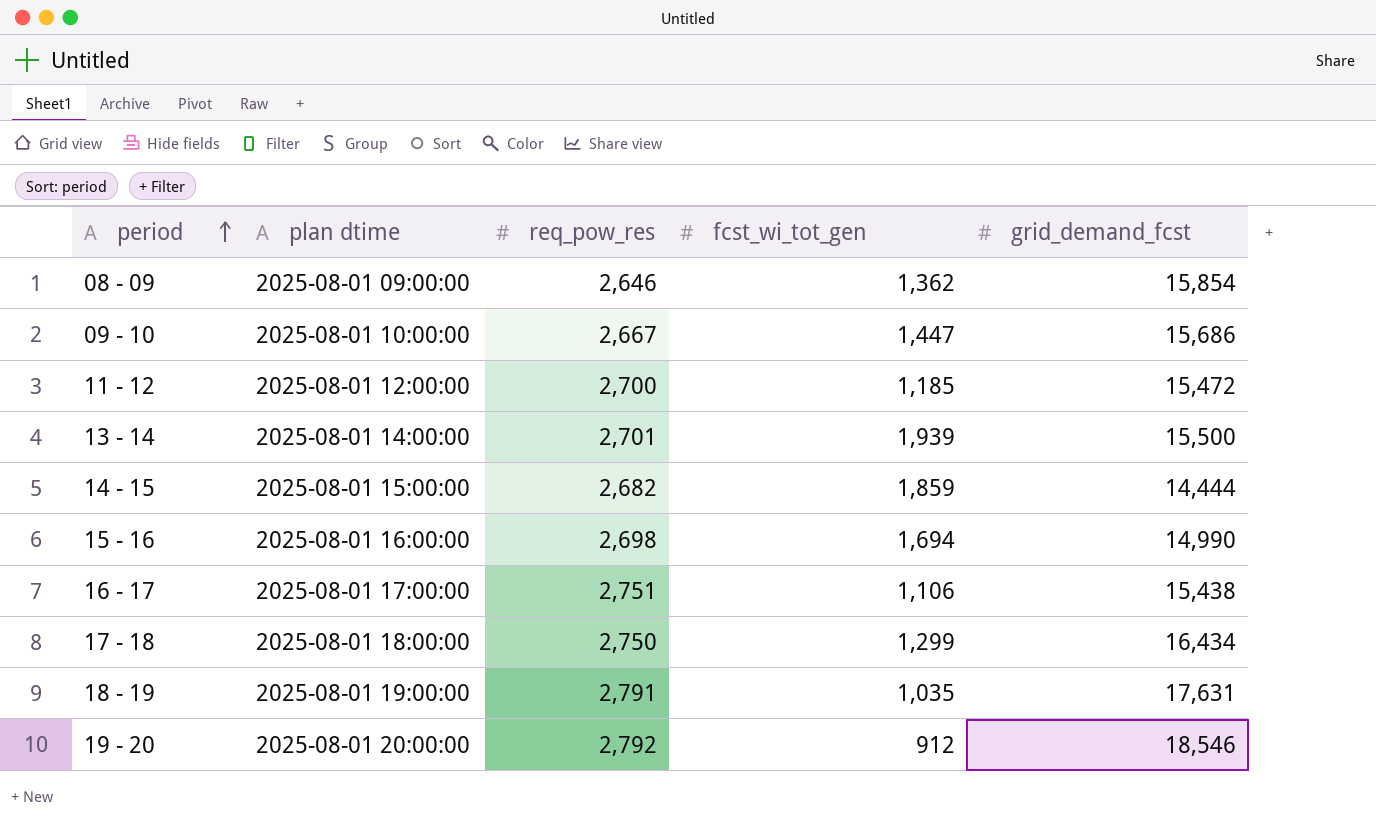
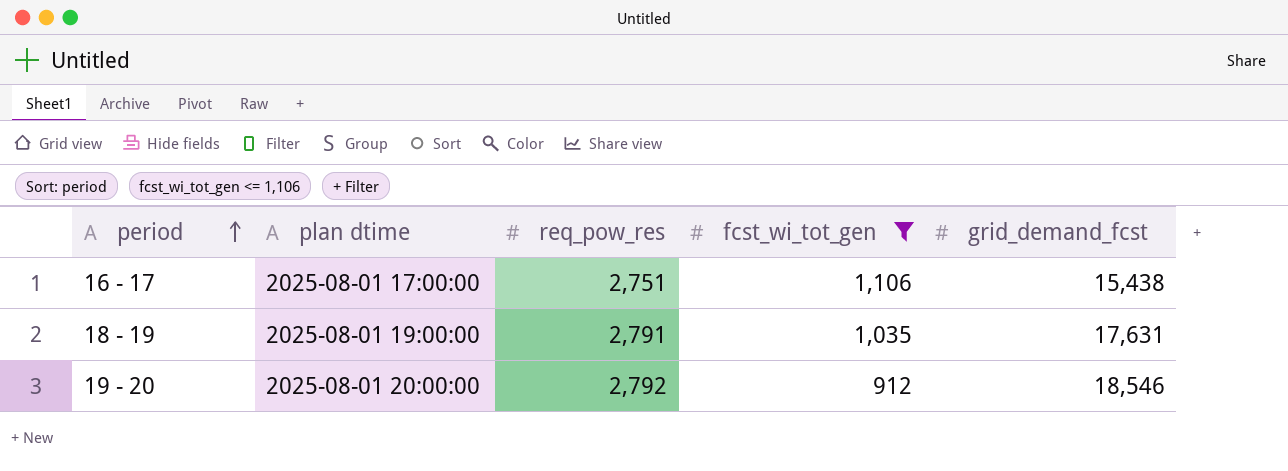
filter: none -> fcst_wi_tot_gen <= 1,106

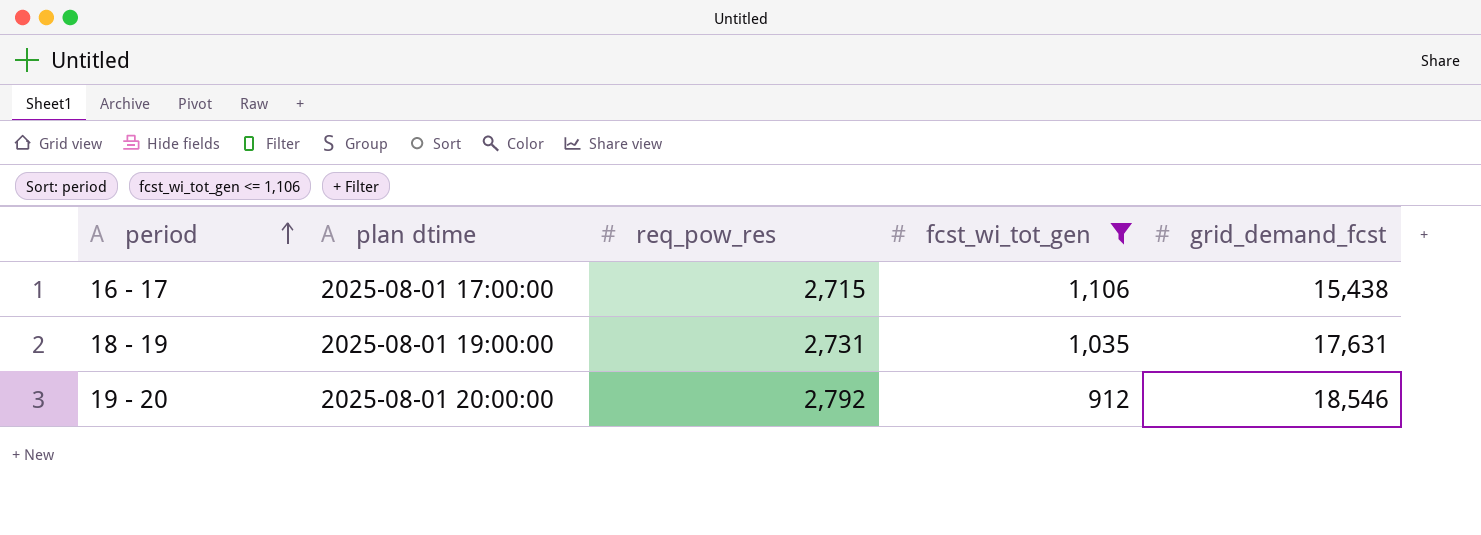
16 - 17 | req_pow_res: 2,751 -> 2,715
18 - 19 | req_pow_res: 2,791 -> 2,731

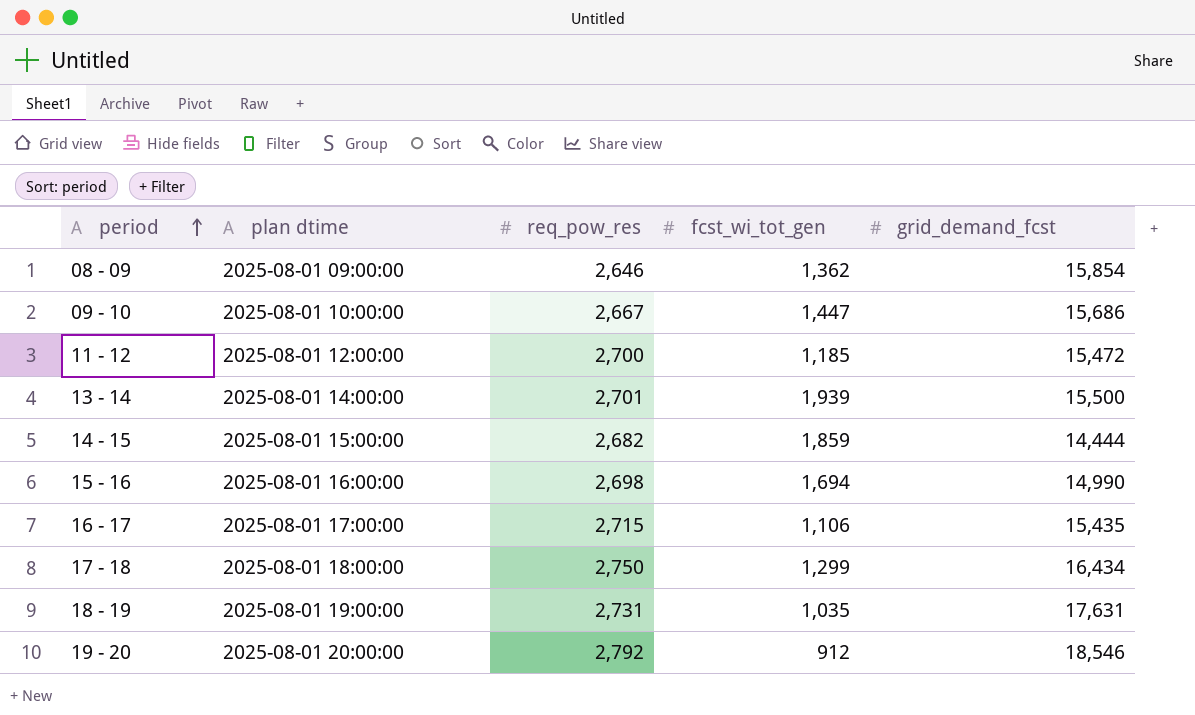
filter: fcst_wi_tot_gen <= 1,106 -> none
16 - 17 | grid_demand_fcst: 15,438 -> 15,435

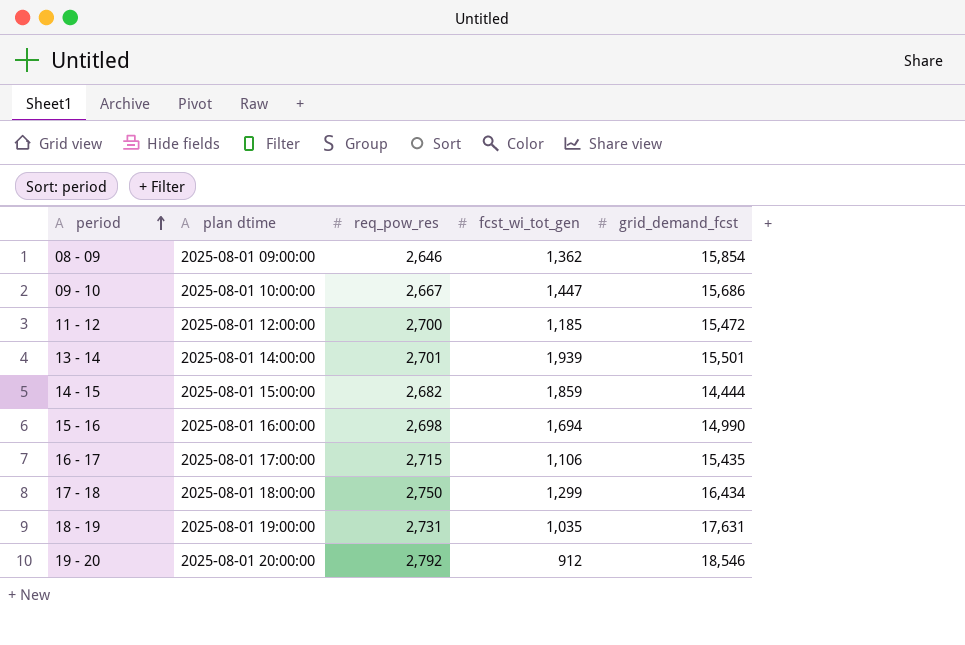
13 - 14 | grid_demand_fcst: 15,500 -> 15,501

